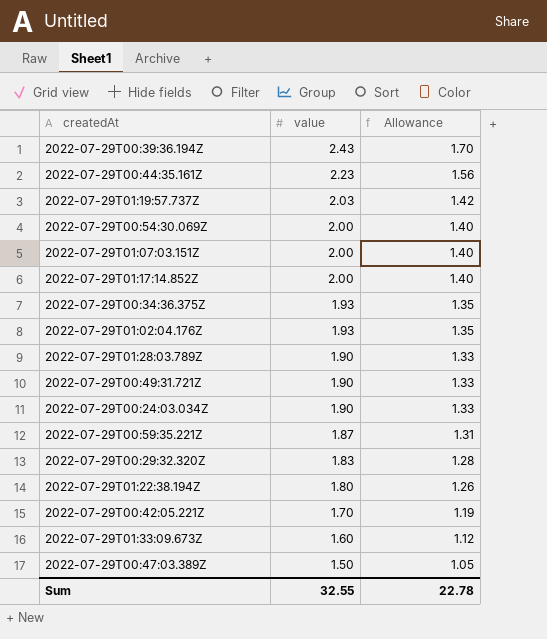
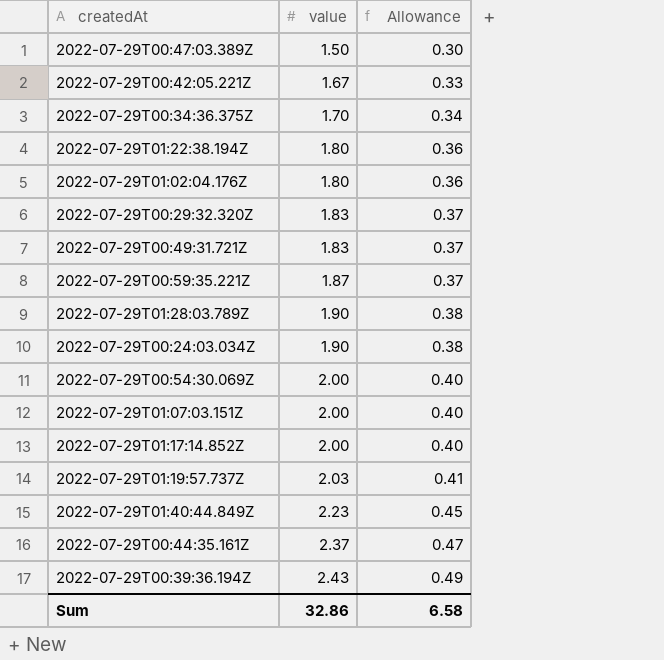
row order: value descending -> value ascending
column Allowance | formula: [value] * 0.7 -> [value] * 0.2
row 2022-07-29T01:33:09.673Z: 1.60 | 1.12 -> none
2022-07-29T00:42:05.221Z | value: 1.70 -> 1.67
2022-07-29T00:34:36.375Z | value: 1.93 -> 1.70
2022-07-29T01:02:04.176Z | value: 1.93 -> 1.80
2022-07-29T00:49:31.721Z | value: 1.90 -> 1.83
row 2022-07-29T01:40:44.849Z: none -> 2.23 | 0.45
2022-07-29T00:44:35.161Z | value: 2.23 -> 2.37
Sum | value: 32.55 -> 32.86
Sum | Allowance: 22.78 -> 6.58

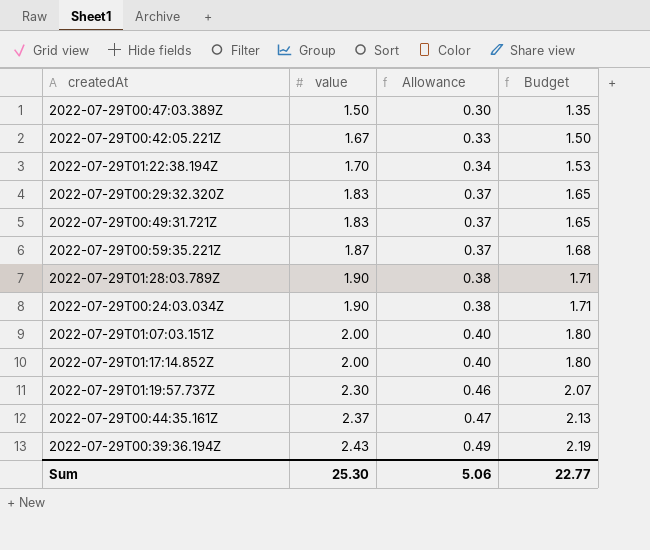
column Budget | formula: none -> [value] * 0.9
row 2022-07-29T00:34:36.375Z: 1.70 | 0.34 -> none
row 2022-07-29T01:02:04.176Z: 1.80 | 0.36 -> none
row 2022-07-29T00:54:30.069Z: 2.00 | 0.40 -> none
row 2022-07-29T01:40:44.849Z: 2.23 | 0.45 -> none
2022-07-29T01:22:38.194Z | value: 1.80 -> 1.70
2022-07-29T01:22:38.194Z | Allowance: 0.36 -> 0.34
2022-07-29T01:19:57.737Z | value: 2.03 -> 2.30
2022-07-29T01:19:57.737Z | Allowance: 0.41 -> 0.46
Sum | value: 32.86 -> 25.30
Sum | Allowance: 6.58 -> 5.06

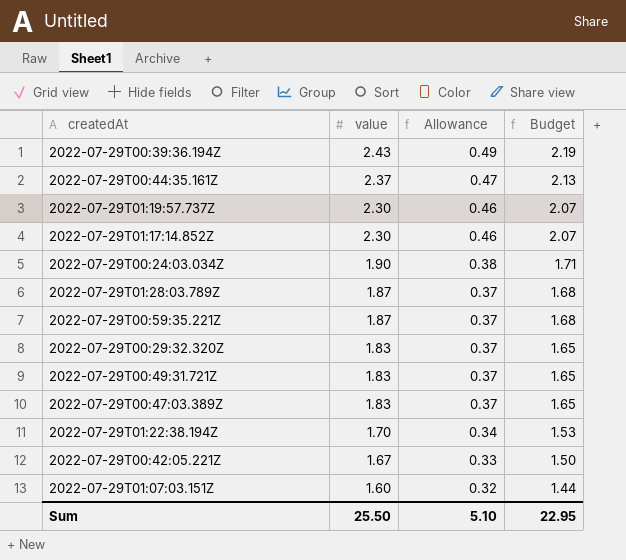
row order: value ascending -> value descending
2022-07-29T01:17:14.852Z | value: 2.00 -> 2.30
2022-07-29T01:17:14.852Z | Allowance: 0.40 -> 0.46
2022-07-29T01:17:14.852Z | Budget: 1.80 -> 2.07
2022-07-29T01:28:03.789Z | value: 1.90 -> 1.87
2022-07-29T01:28:03.789Z | Allowance: 0.38 -> 0.37
2022-07-29T01:28:03.789Z | Budget: 1.71 -> 1.68
2022-07-29T00:47:03.389Z | value: 1.50 -> 1.83
2022-07-29T00:47:03.389Z | Allowance: 0.30 -> 0.37
2022-07-29T00:47:03.389Z | Budget: 1.35 -> 1.65
2022-07-29T01:07:03.151Z | value: 2.00 -> 1.60
2022-07-29T01:07:03.151Z | Allowance: 0.40 -> 0.32
2022-07-29T01:07:03.151Z | Budget: 1.80 -> 1.44
Sum | value: 25.30 -> 25.50
Sum | Allowance: 5.06 -> 5.10
Sum | Budget: 22.77 -> 22.95

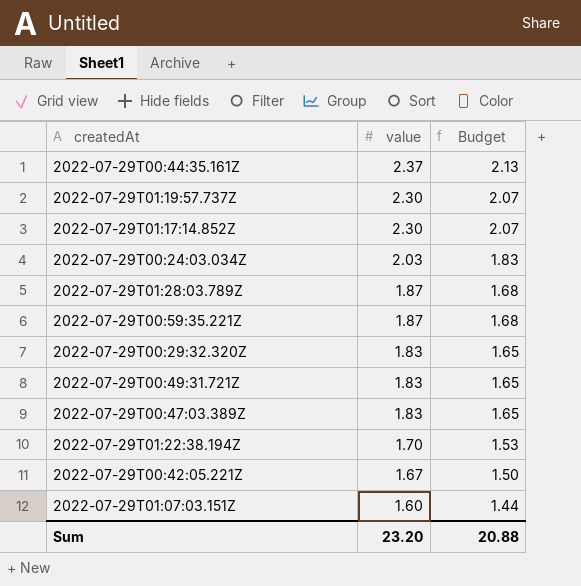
column Allowance | formula: [value] * 0.2 -> none
row 2022-07-29T00:39:36.194Z: 2.43 | 0.49 | 2.19 -> none
2022-07-29T00:24:03.034Z | value: 1.90 -> 2.03
2022-07-29T00:24:03.034Z | Budget: 1.71 -> 1.83
Sum | value: 25.50 -> 23.20
Sum | Budget: 22.95 -> 20.88

